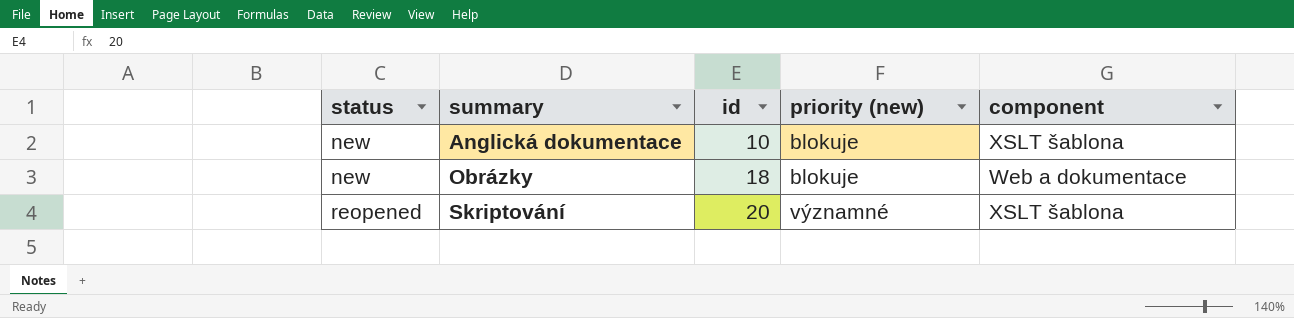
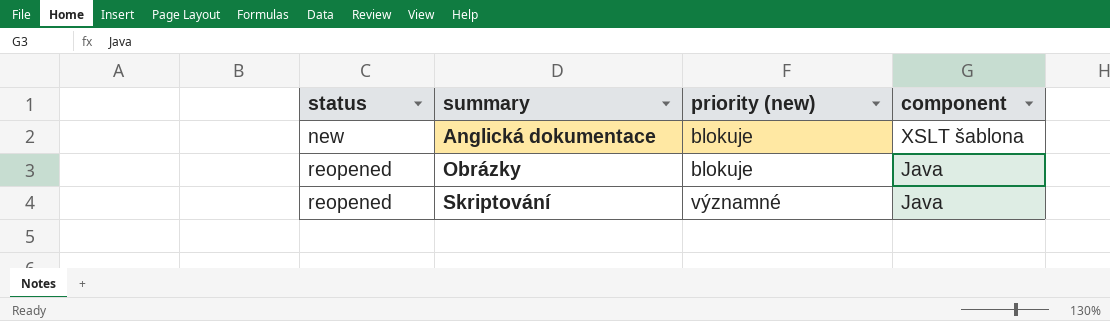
column id | position: 3 -> none
Obrázky | status: new -> reopened
Obrázky | component: Web a dokumentace -> Java
Skriptování | component: XSLT šablona -> Java

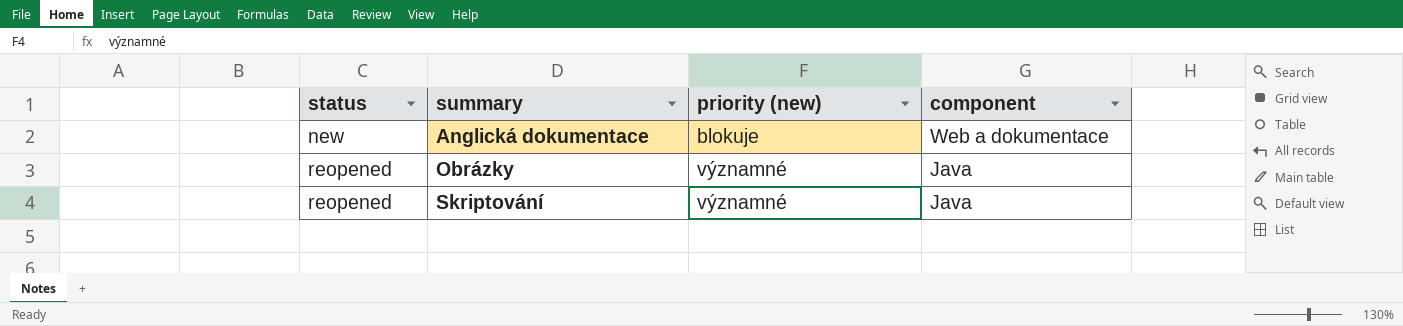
Anglická dokumentace | component: XSLT šablona -> Web a dokumentace
Obrázky | priority (new): blokuje -> významné

